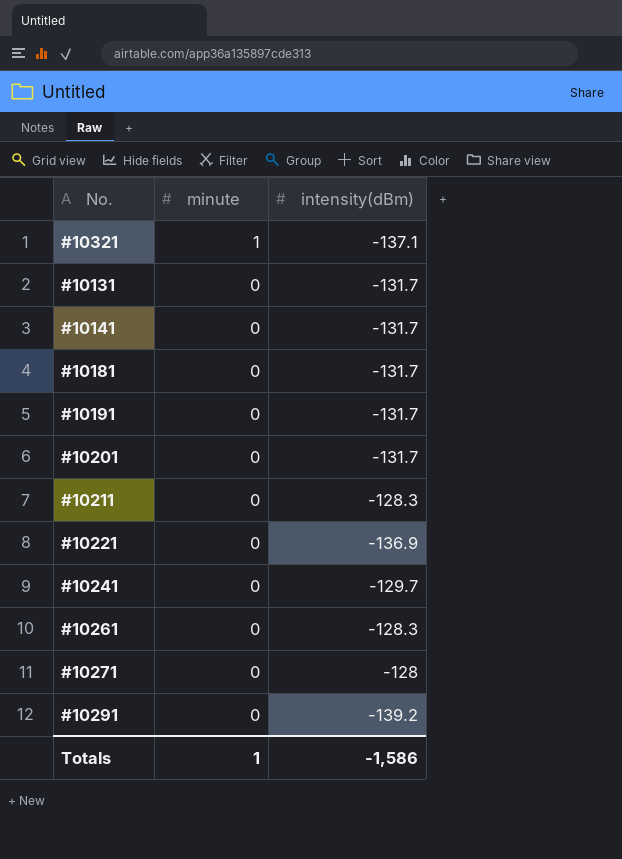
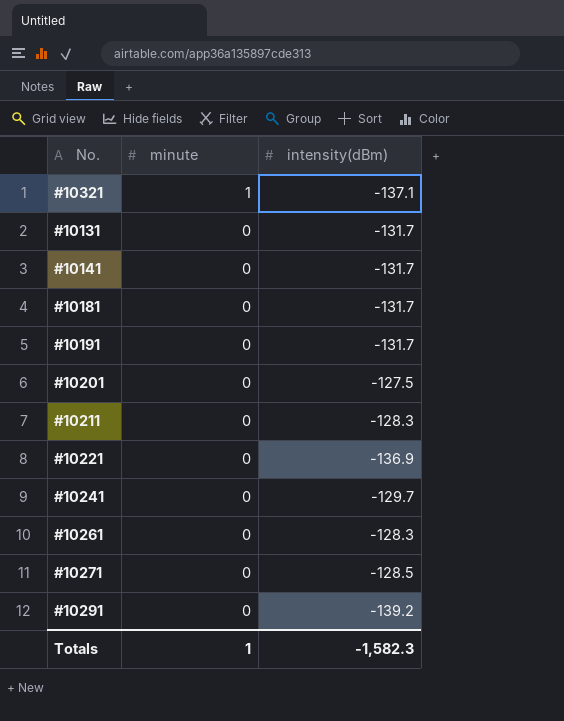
#10201 | intensity(dBm): -131.7 -> -127.5
#10271 | intensity(dBm): -128 -> -128.5
Totals | intensity(dBm): -1,586 -> -1,582.3

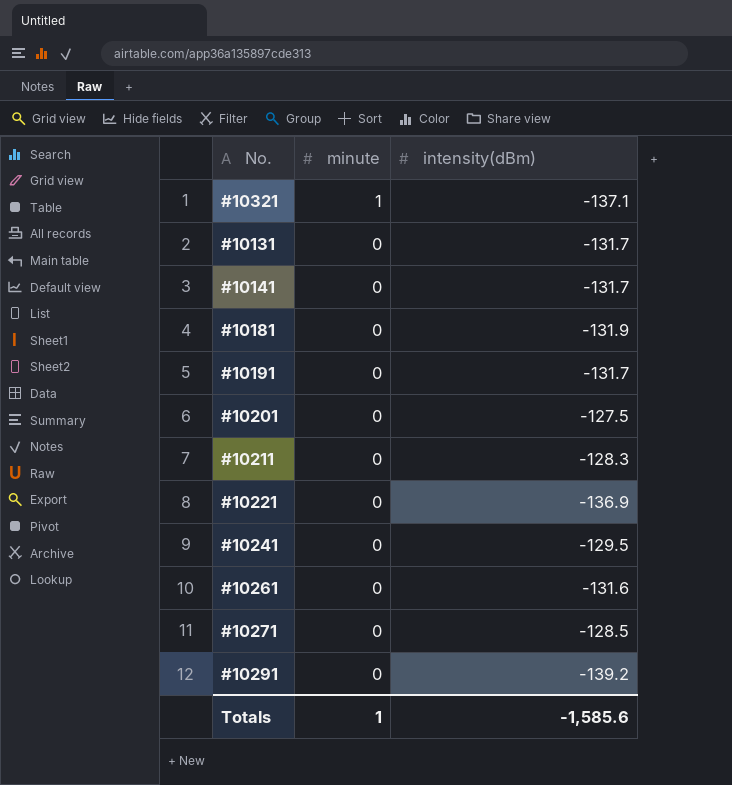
#10181 | intensity(dBm): -131.7 -> -131.9
#10241 | intensity(dBm): -129.7 -> -129.5
#10261 | intensity(dBm): -128.3 -> -131.6
Totals | intensity(dBm): -1,582.3 -> -1,585.6

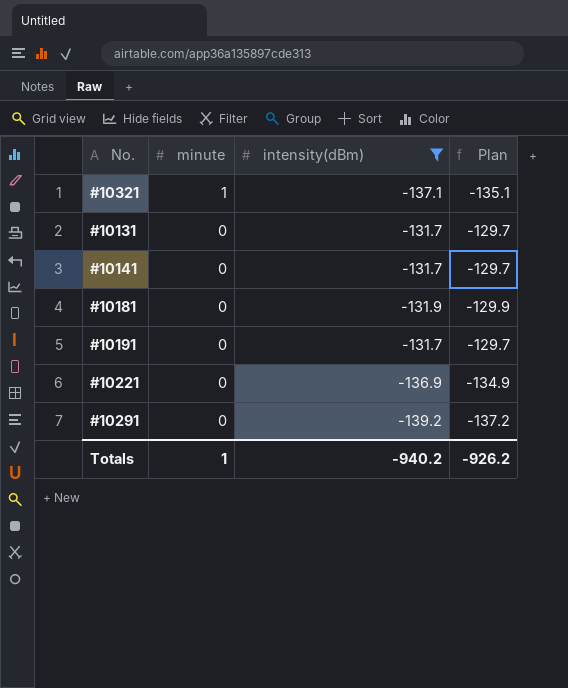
filter: none -> intensity(dBm) <= -131.7
column Plan | formula: none -> [intensity(dBm)] + 2
Totals | intensity(dBm): -1,585.6 -> -940.2

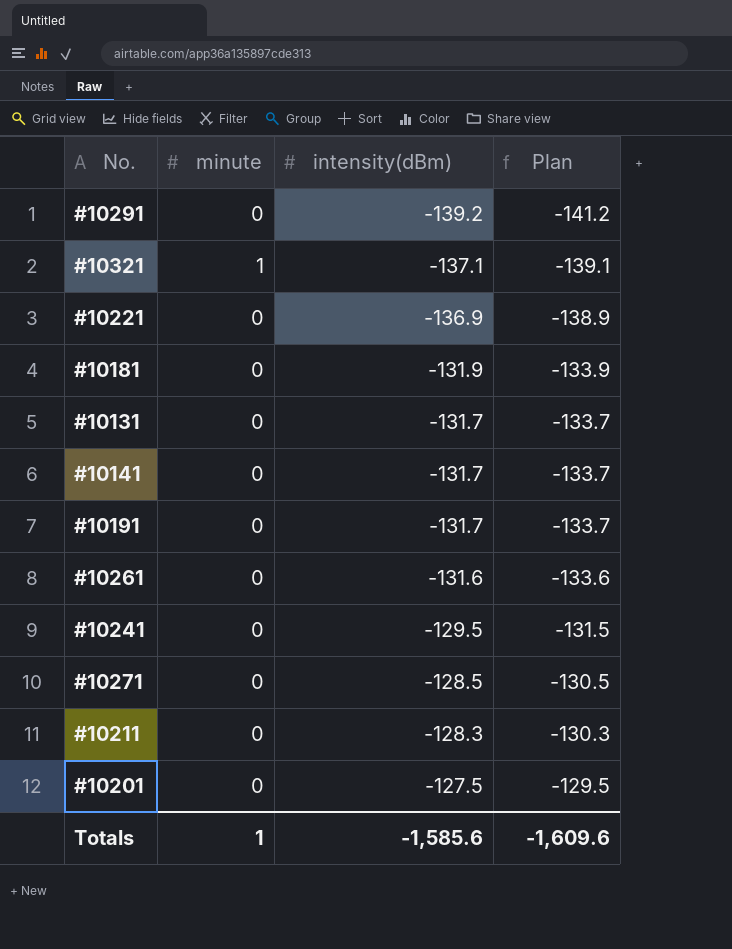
filter: intensity(dBm) <= -131.7 -> none
row order: minute descending -> intensity(dBm) ascending
column Plan | formula: [intensity(dBm)] + 2 -> [intensity(dBm)] - 2
Totals | intensity(dBm): -940.2 -> -1,585.6
Totals | Plan: -926.2 -> -1,609.6

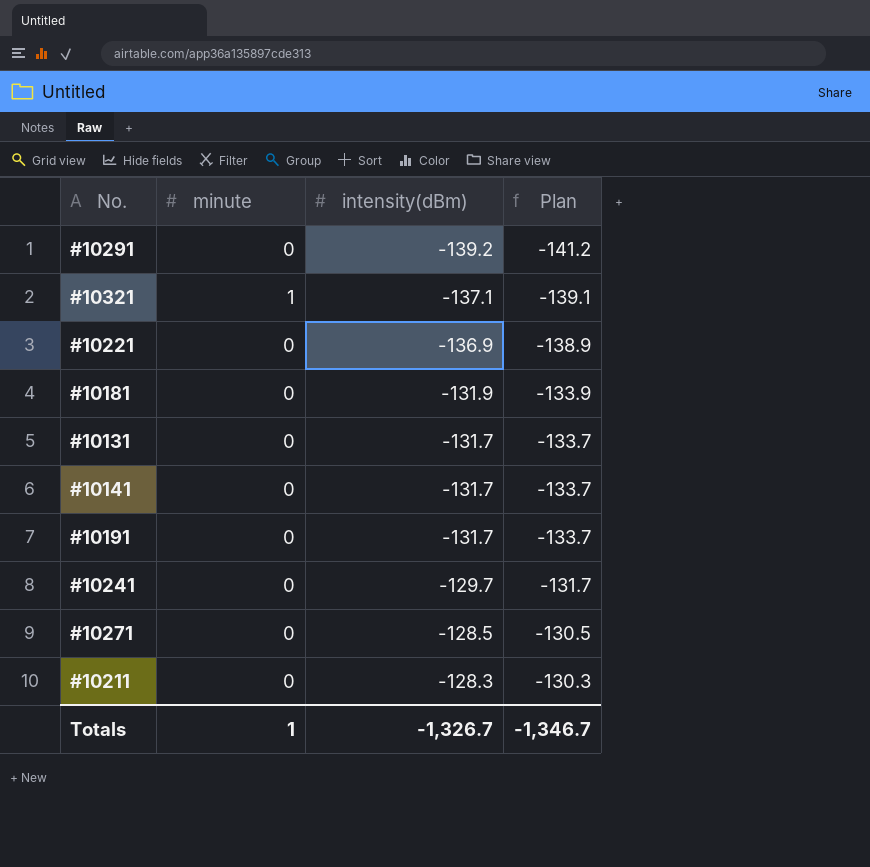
row #10261: 0 | -131.6 | -133.6 -> none
row #10201: 0 | -127.5 | -129.5 -> none
#10241 | intensity(dBm): -129.5 -> -129.7
#10241 | Plan: -131.5 -> -131.7
Totals | intensity(dBm): -1,585.6 -> -1,326.7
Totals | Plan: -1,609.6 -> -1,346.7

